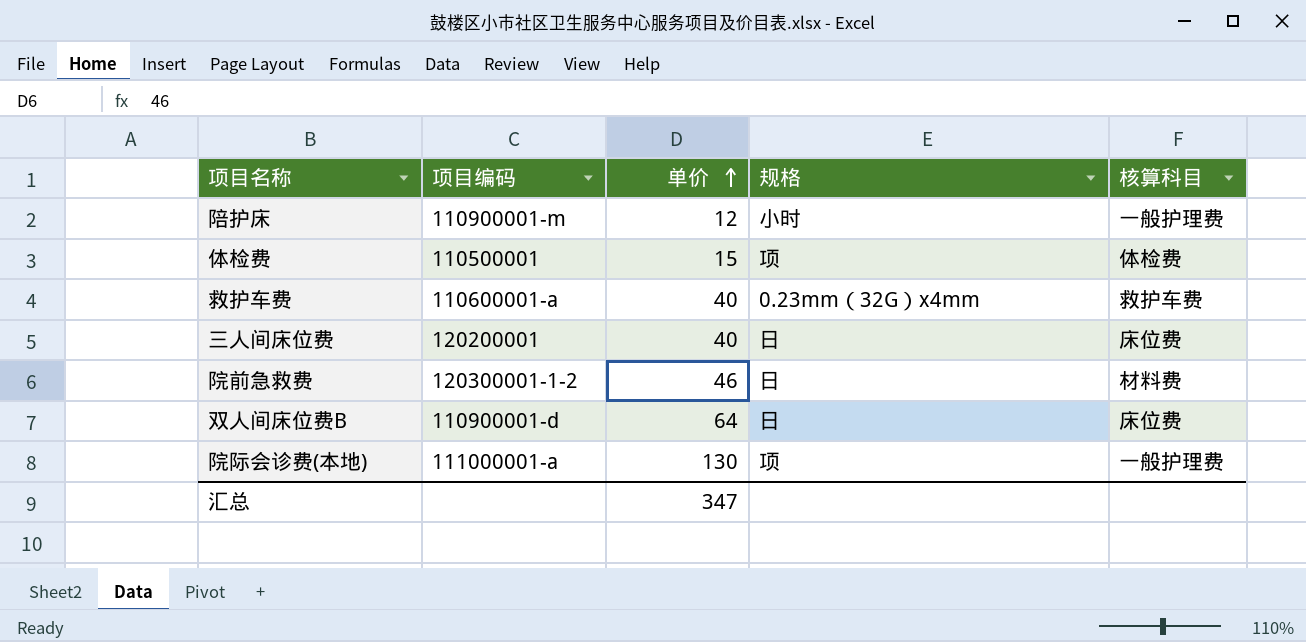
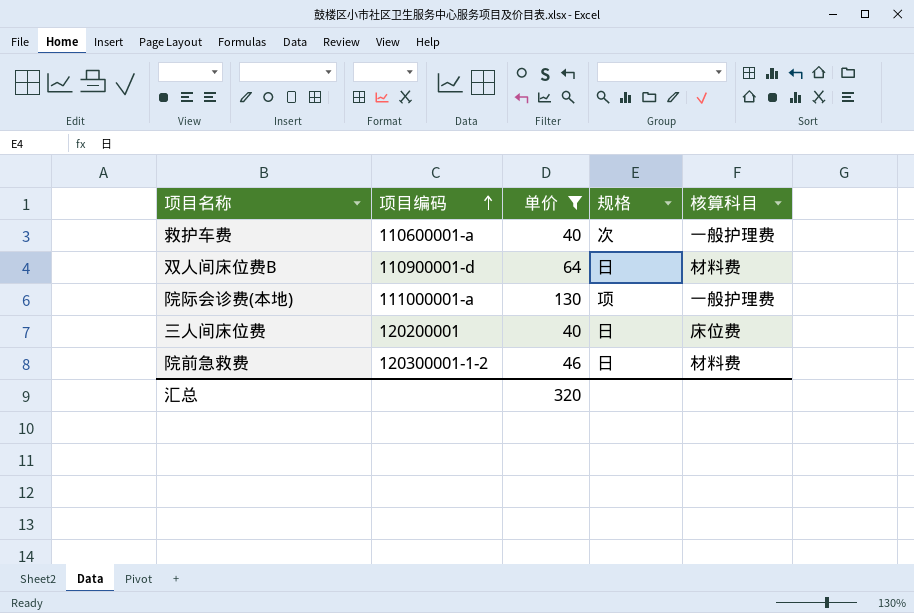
filter: none -> 单价 >= 40
row order: 单价 ascending -> 项目编码 ascending
救护车费 | 规格: 0.23mm（32G）x4mm -> 次
救护车费 | 核算科目: 救护车费 -> 一般护理费
双人间床位费B | 核算科目: 床位费 -> 材料费
汇总 | 单价: 347 -> 320

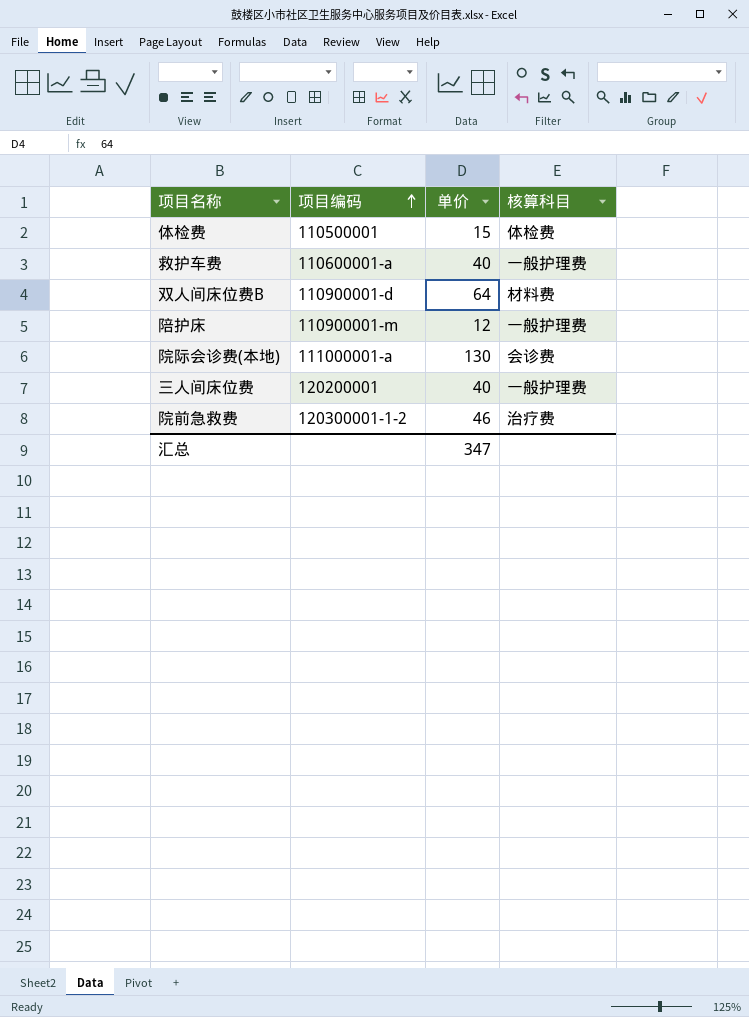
filter: 单价 >= 40 -> none
column 规格 | position: 4 -> none
院际会诊费(本地) | 核算科目: 一般护理费 -> 会诊费
三人间床位费 | 核算科目: 床位费 -> 一般护理费
院前急救费 | 核算科目: 材料费 -> 治疗费
汇总 | 单价: 320 -> 347

